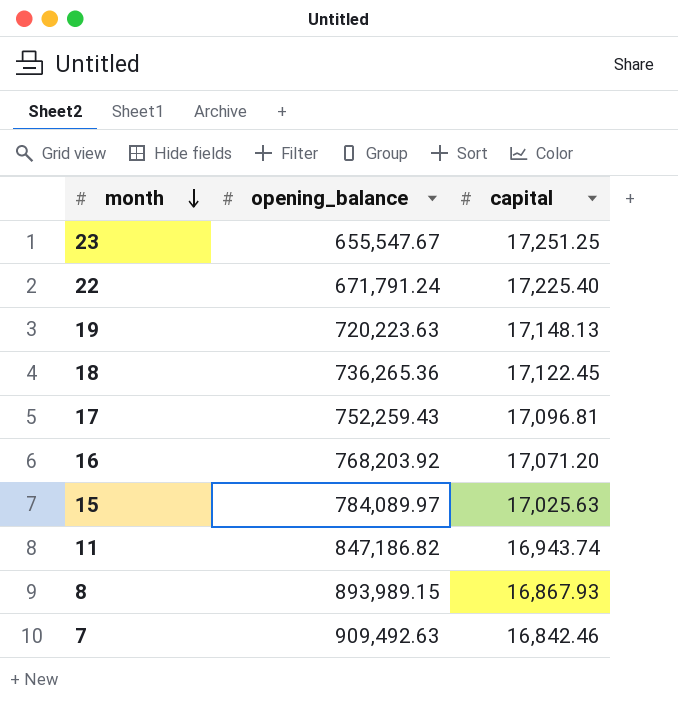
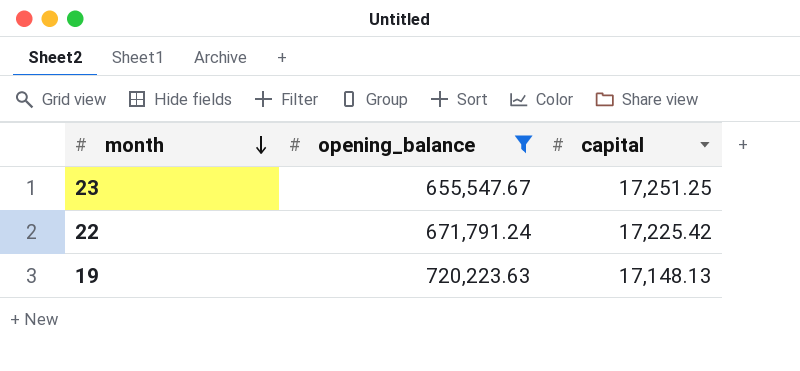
filter: none -> opening_balance <= 720,223.63
22 | capital: 17,225.40 -> 17,225.42

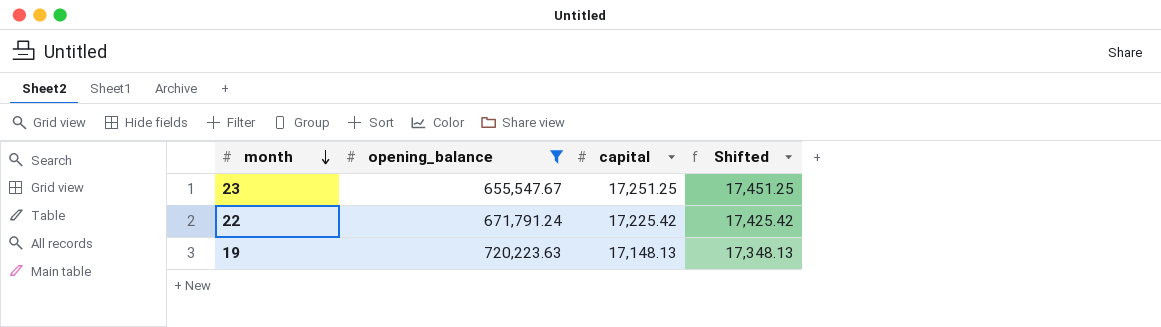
column Shifted | formula: none -> [capital] + 200

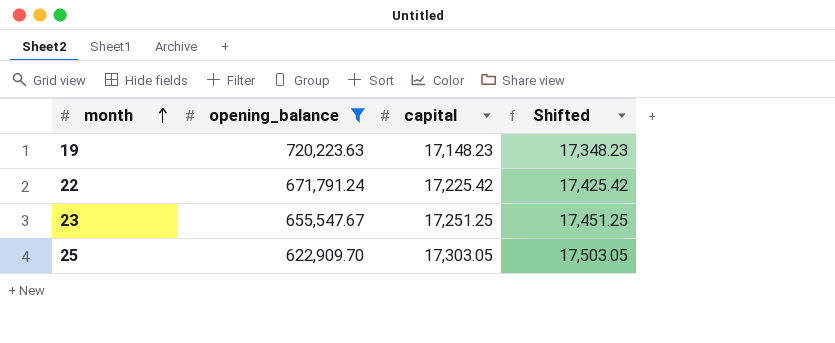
row order: month descending -> month ascending
19 | capital: 17,148.13 -> 17,148.23
19 | Shifted: 17,348.13 -> 17,348.23
row 25: none -> 622,909.70 | 17,303.05 | 17,503.05

